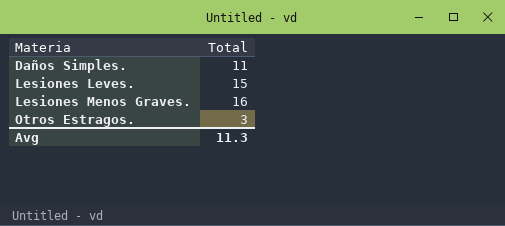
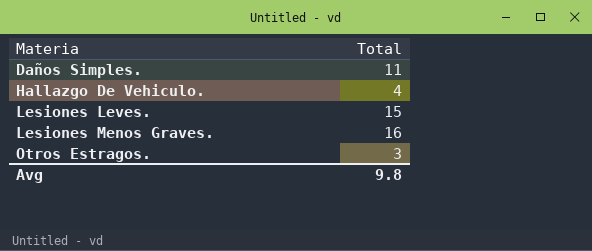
row Hallazgo De Vehiculo.: none -> 4
Avg | Total: 11.3 -> 9.8

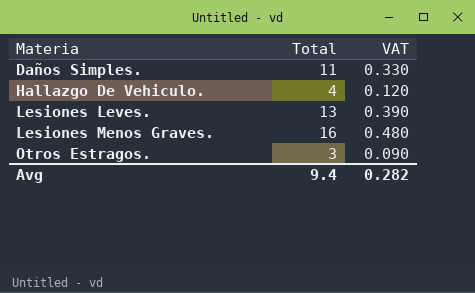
column VAT | formula: none -> [Total] * 0.03
Lesiones Leves. | Total: 15 -> 13
Avg | Total: 9.8 -> 9.4

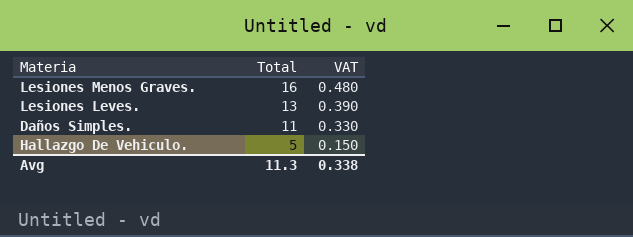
row order: Materia ascending -> Total descending
row Otros Estragos.: 3 | 0.090 -> none
Hallazgo De Vehiculo. | Total: 4 -> 5
Hallazgo De Vehiculo. | VAT: 0.120 -> 0.150
Avg | Total: 9.4 -> 11.3
Avg | VAT: 0.282 -> 0.338

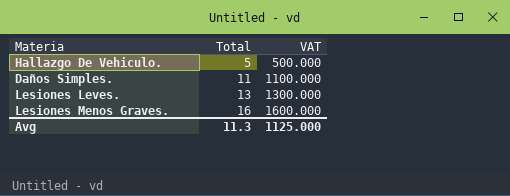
row order: Total descending -> Total ascending
column VAT | formula: [Total] * 0.03 -> [Total] * 100
Avg | VAT: 0.338 -> 1125.000

